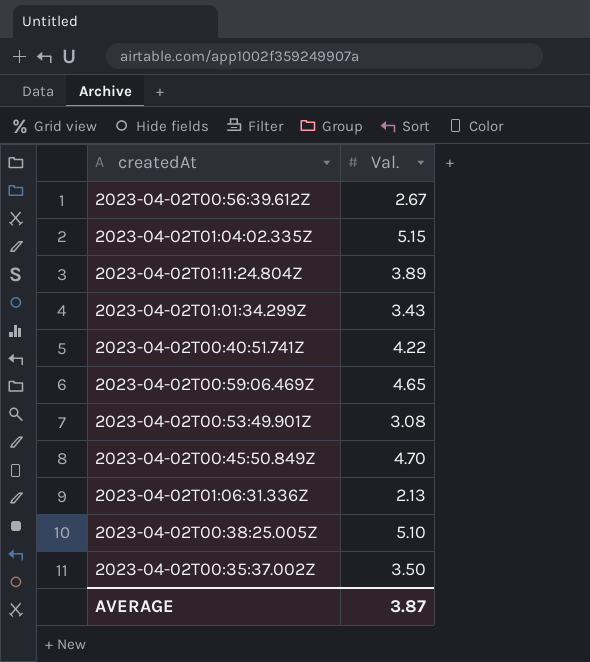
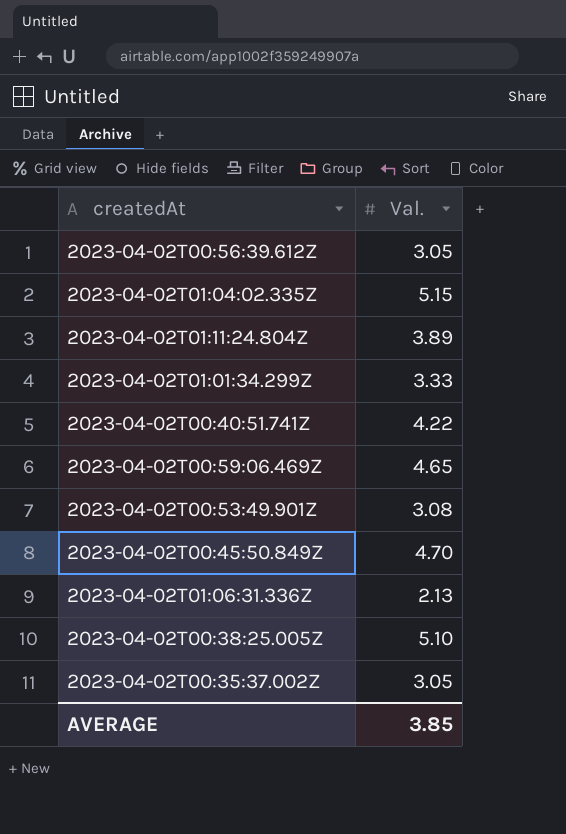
2023-04-02T00:56:39.612Z | Val.: 2.67 -> 3.05
2023-04-02T01:01:34.299Z | Val.: 3.43 -> 3.33
2023-04-02T00:35:37.002Z | Val.: 3.50 -> 3.05
AVERAGE | Val.: 3.87 -> 3.85

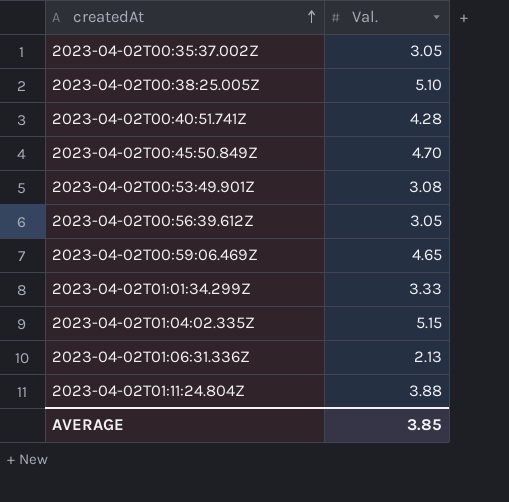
row order: none -> createdAt ascending
2023-04-02T00:40:51.741Z | Val.: 4.22 -> 4.28
2023-04-02T01:11:24.804Z | Val.: 3.89 -> 3.88

